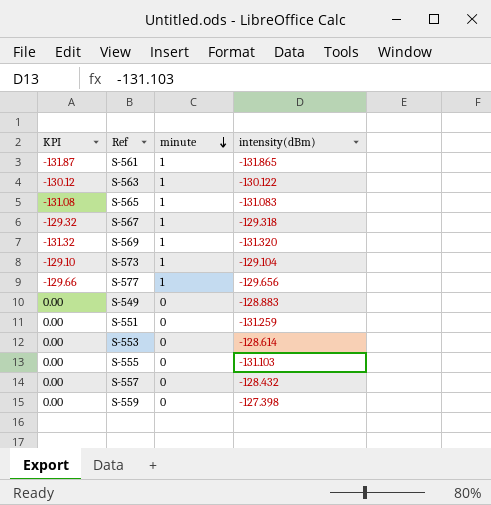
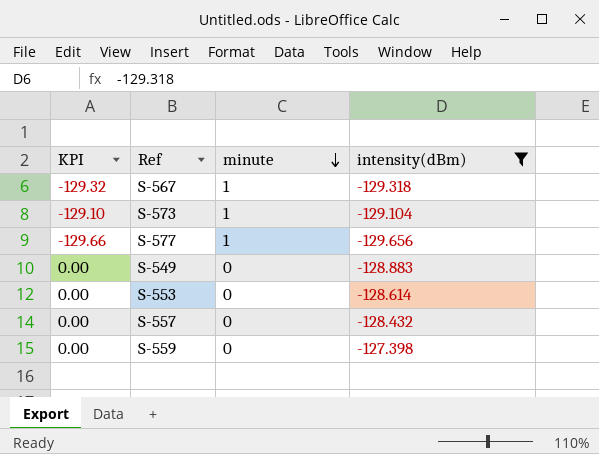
filter: none -> intensity(dBm) >= -129.656

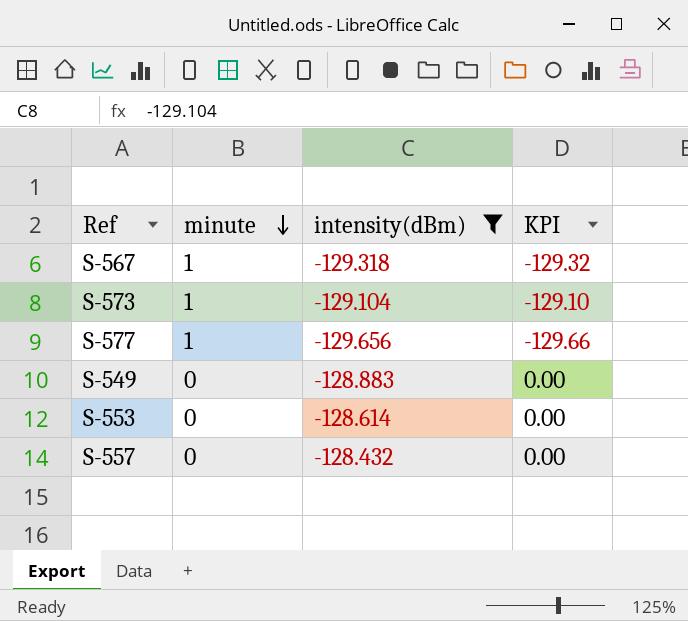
column KPI | position: 1 -> 4
row S-559: 0.00 | 0 | -127.398 -> none

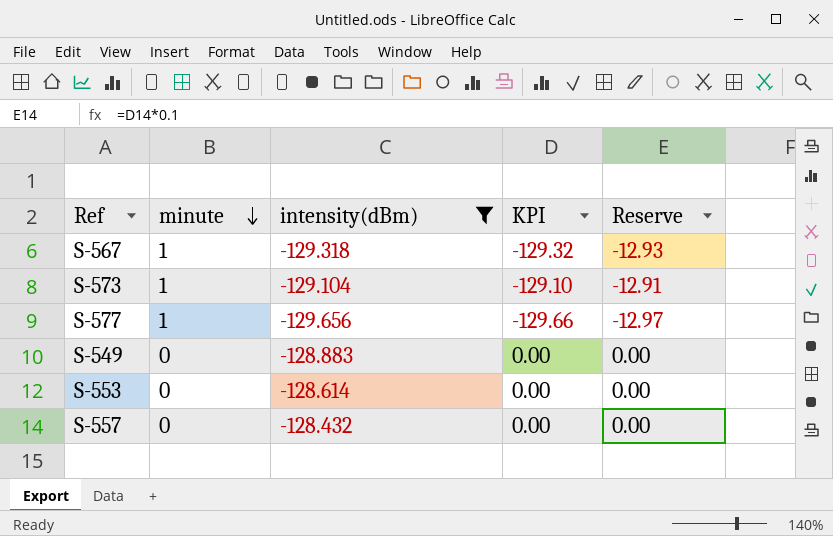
column Reserve | formula: none -> [KPI] * 0.1

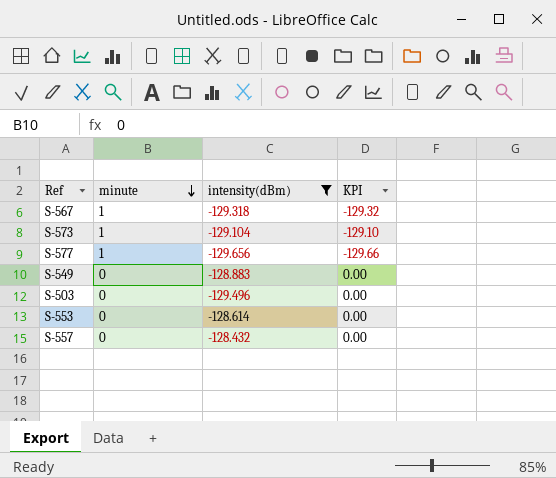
column Reserve | formula: [KPI] * 0.1 -> none
row S-503: none -> 0 | -129.496 | 0.00

